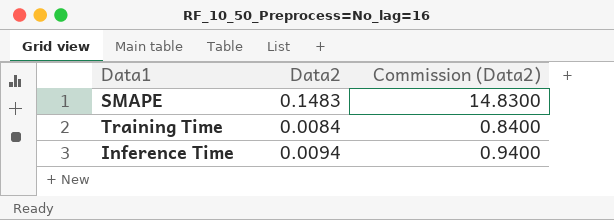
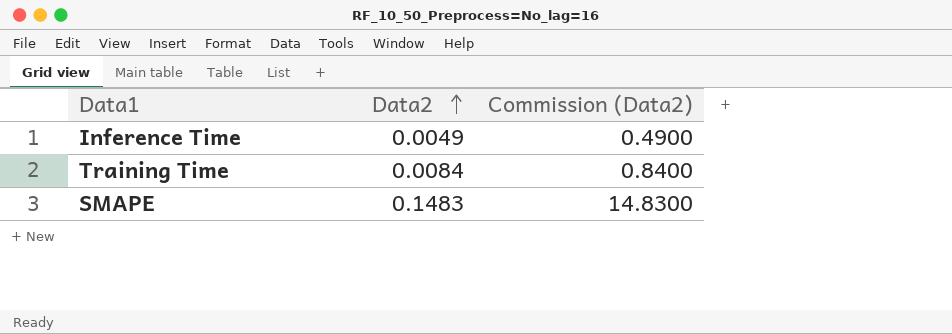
row order: none -> Data2 ascending
Inference Time | Data2: 0.0094 -> 0.0049
Inference Time | Commission (Data2): 0.9400 -> 0.4900

